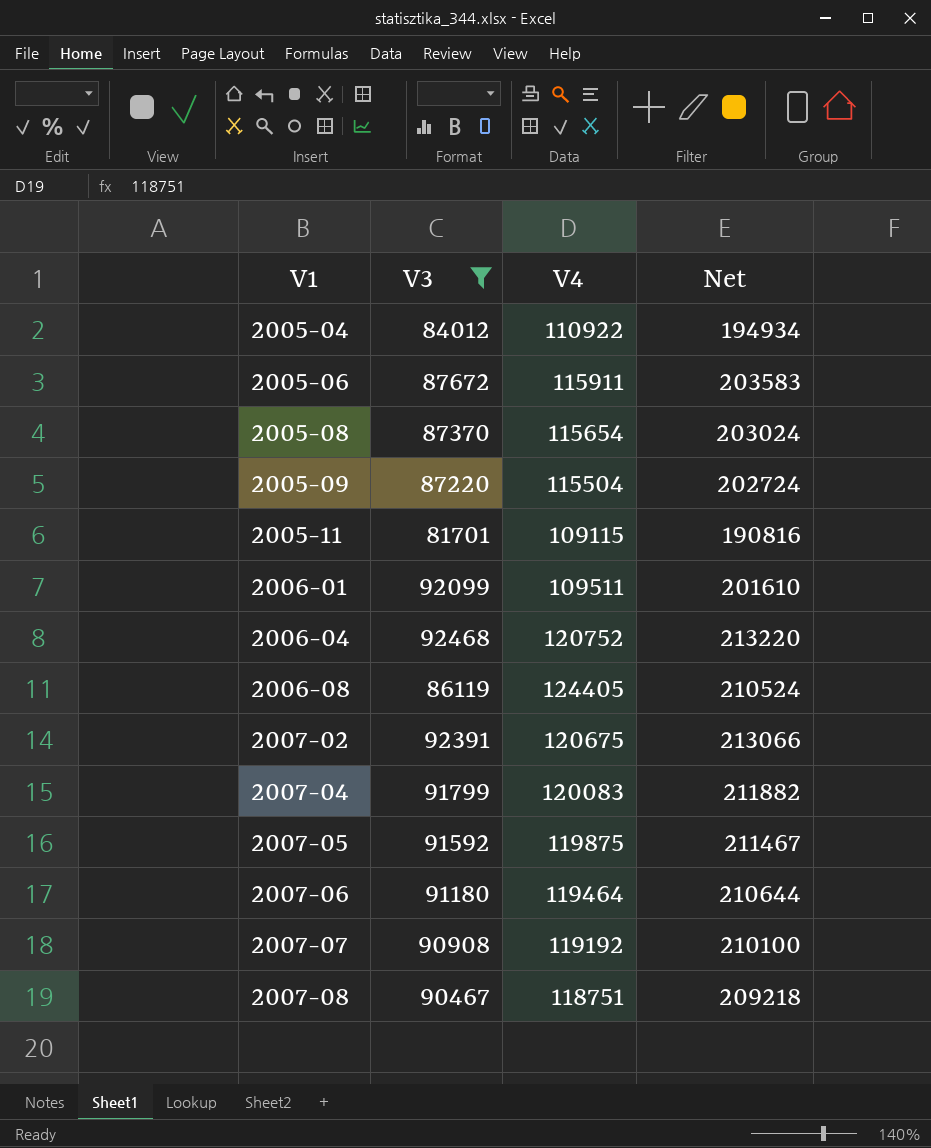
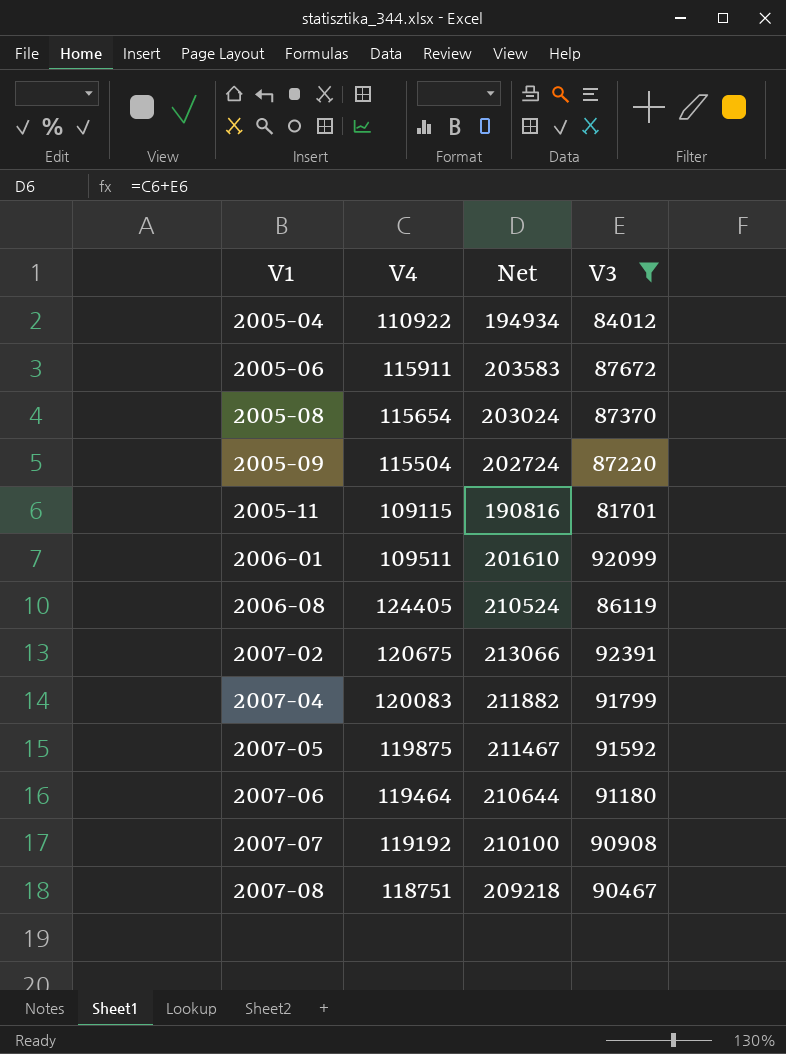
column V3 | position: 2 -> 4
row 2006-04: 92468 | 120752 | 213220 -> none

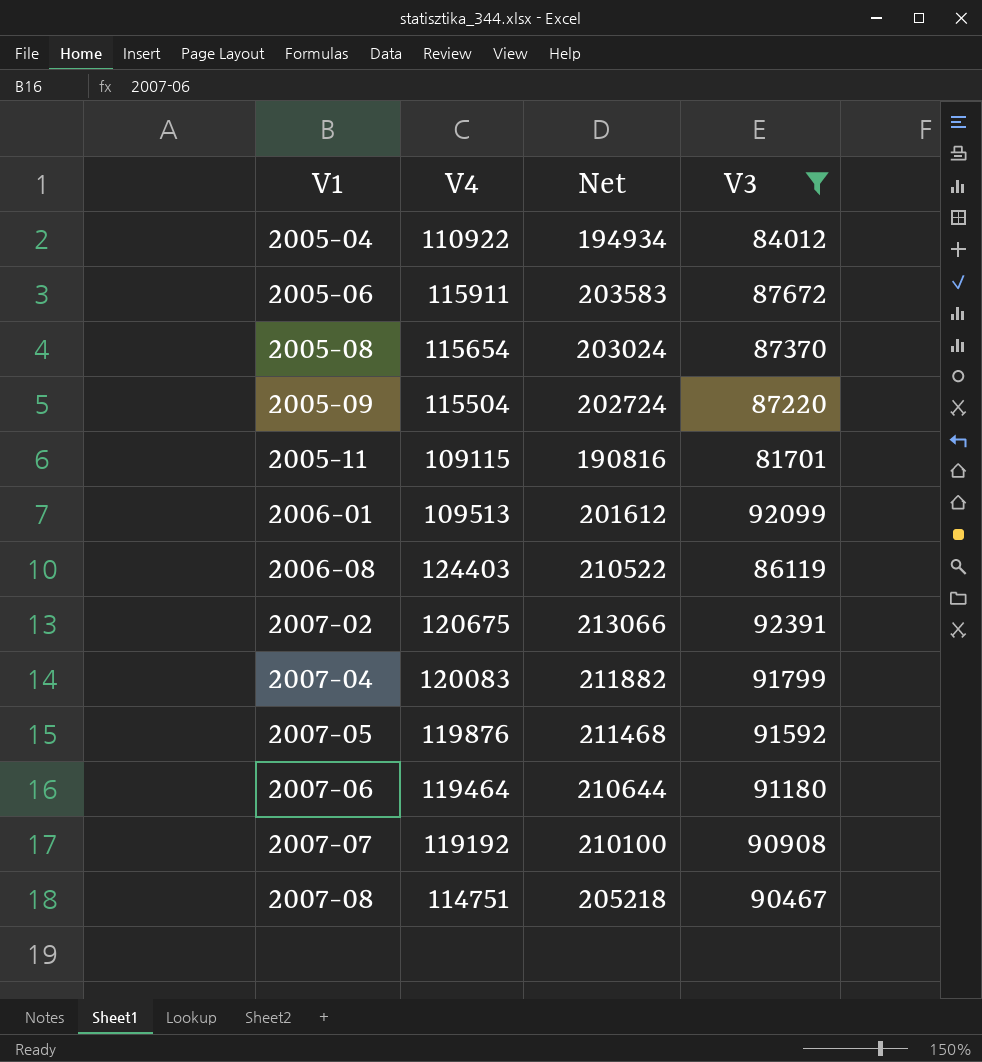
2006-01 | V4: 109511 -> 109513
2006-01 | Net: 201610 -> 201612
2006-08 | V4: 124405 -> 124403
2006-08 | Net: 210524 -> 210522
2007-05 | V4: 119875 -> 119876
2007-05 | Net: 211467 -> 211468
2007-08 | V4: 118751 -> 114751
2007-08 | Net: 209218 -> 205218

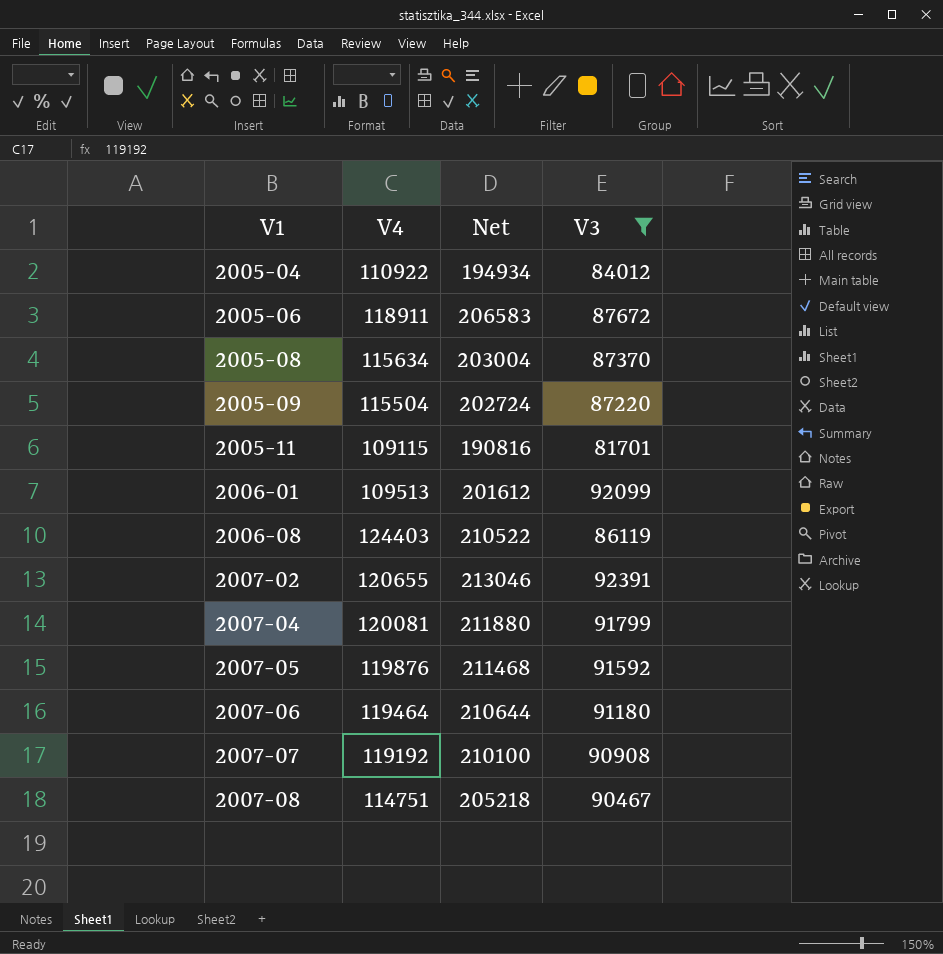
2005-06 | V4: 115911 -> 118911
2005-06 | Net: 203583 -> 206583
2005-08 | V4: 115654 -> 115634
2005-08 | Net: 203024 -> 203004
2007-02 | V4: 120675 -> 120655
2007-02 | Net: 213066 -> 213046
2007-04 | V4: 120083 -> 120081
2007-04 | Net: 211882 -> 211880

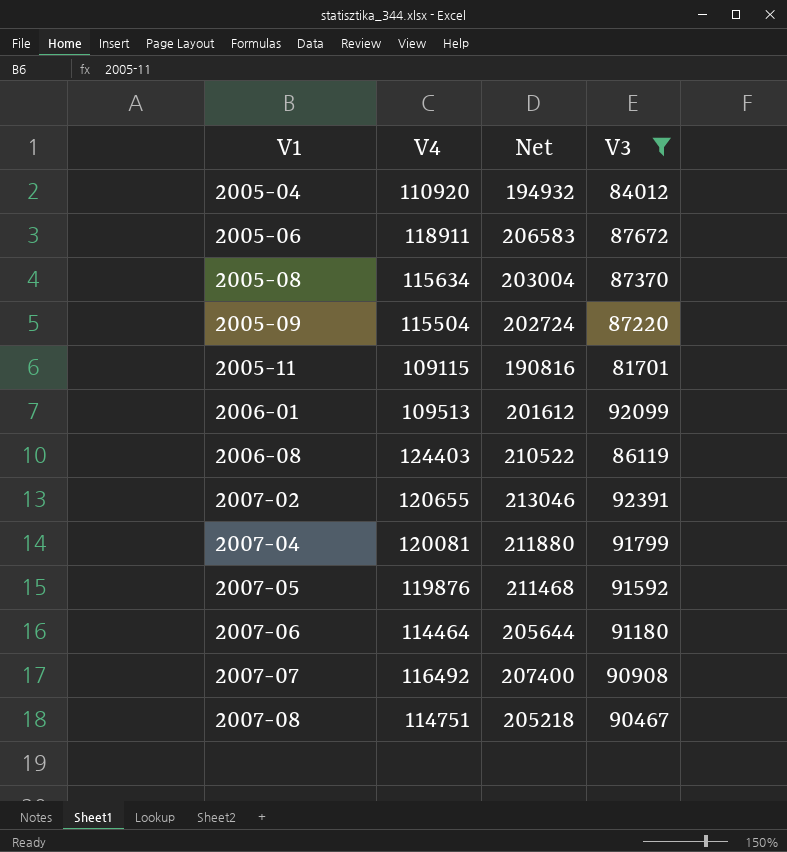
2005-04 | V4: 110922 -> 110920
2005-04 | Net: 194934 -> 194932
2007-06 | V4: 119464 -> 114464
2007-06 | Net: 210644 -> 205644
2007-07 | V4: 119192 -> 116492
2007-07 | Net: 210100 -> 207400

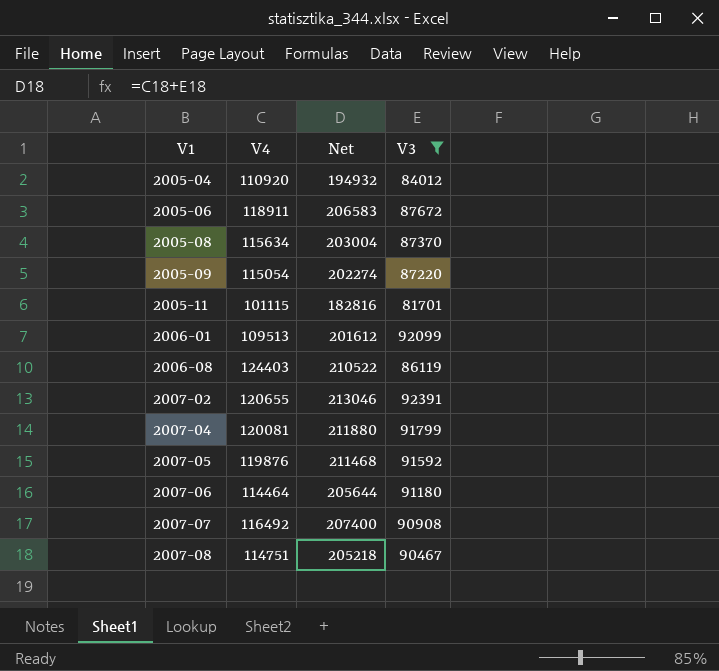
2005-09 | V4: 115504 -> 115054
2005-09 | Net: 202724 -> 202274
2005-11 | V4: 109115 -> 101115
2005-11 | Net: 190816 -> 182816

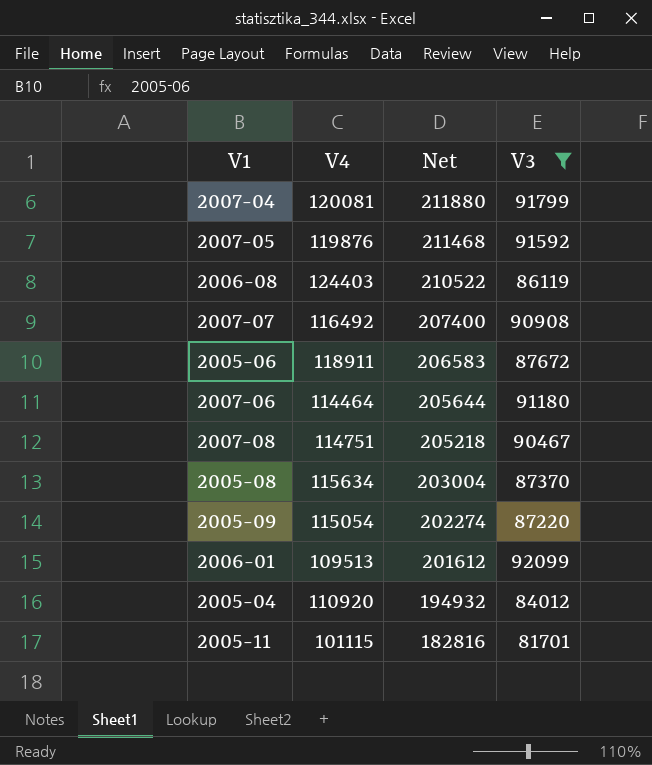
row order: V1 ascending -> Net descending
row 2007-02: 120655 | 213046 | 92391 -> none

